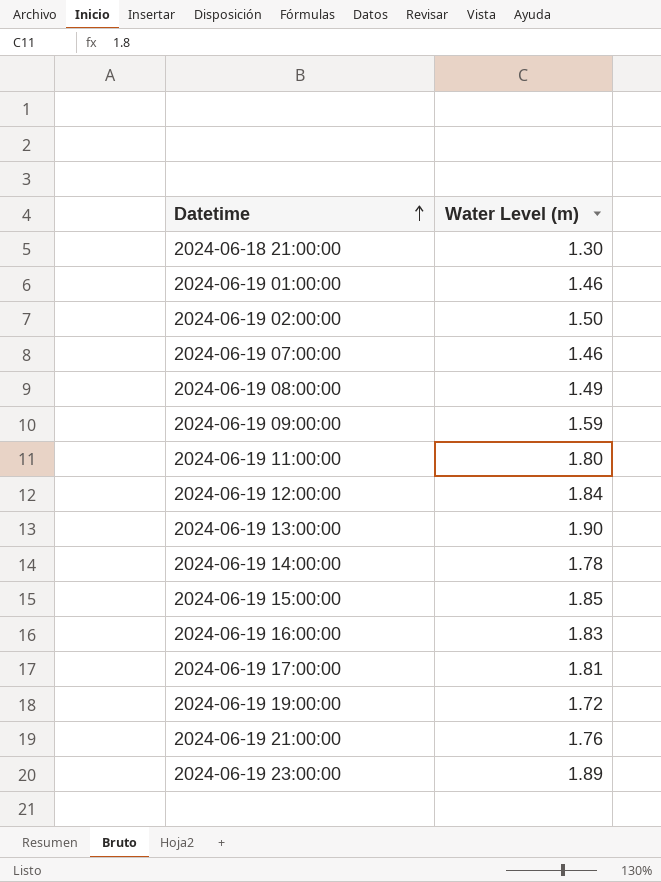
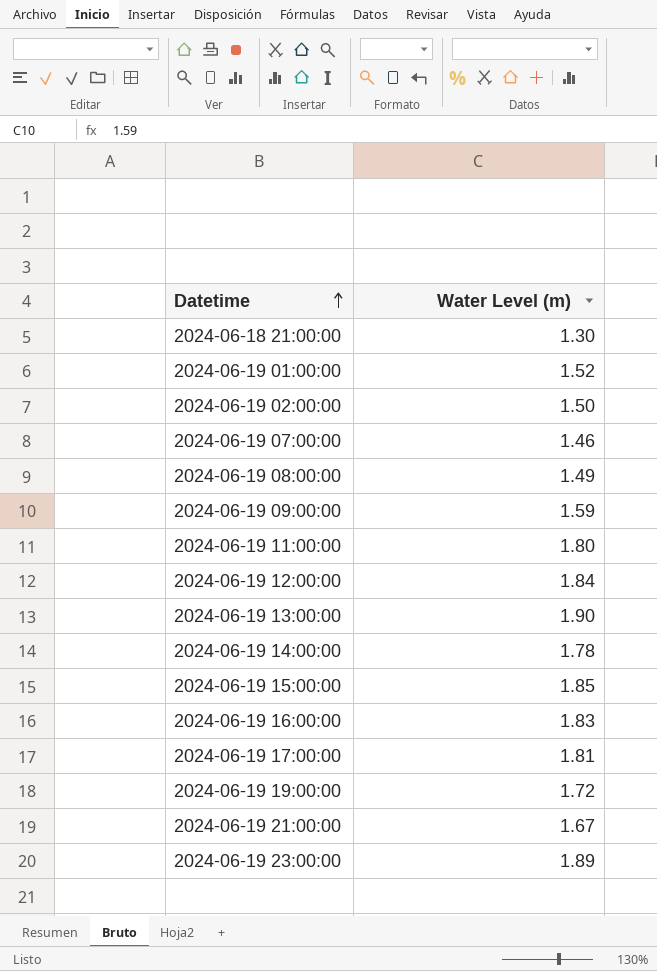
2024-06-19 01:00:00 | Water Level (m): 1.46 -> 1.52
2024-06-19 21:00:00 | Water Level (m): 1.76 -> 1.67

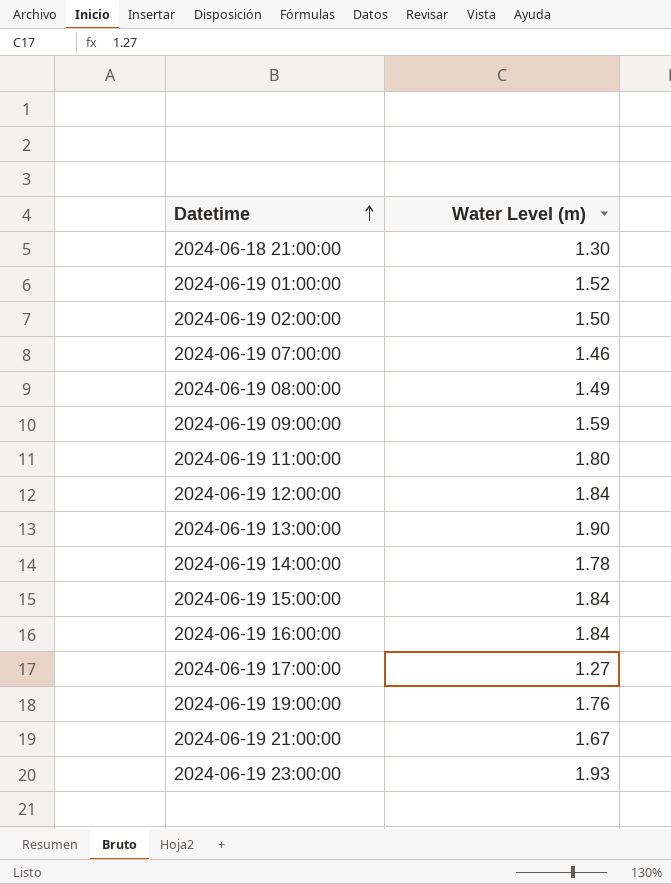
2024-06-19 15:00:00 | Water Level (m): 1.85 -> 1.84
2024-06-19 16:00:00 | Water Level (m): 1.83 -> 1.84
2024-06-19 17:00:00 | Water Level (m): 1.81 -> 1.27
2024-06-19 19:00:00 | Water Level (m): 1.72 -> 1.76
2024-06-19 23:00:00 | Water Level (m): 1.89 -> 1.93

